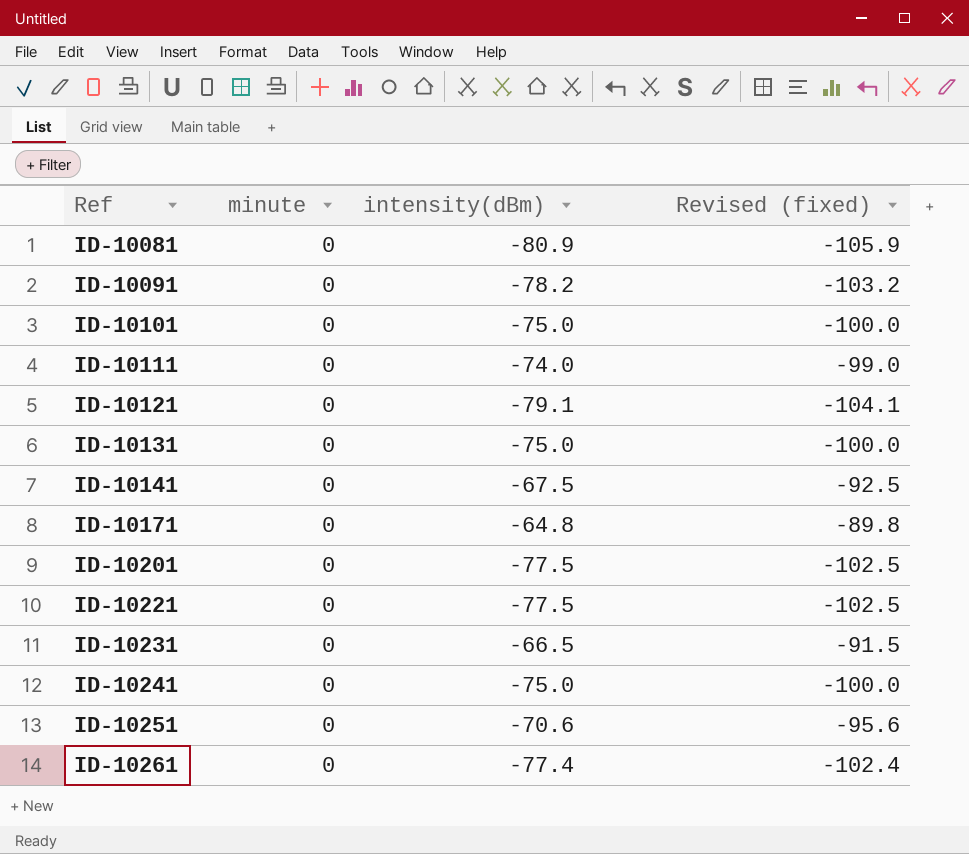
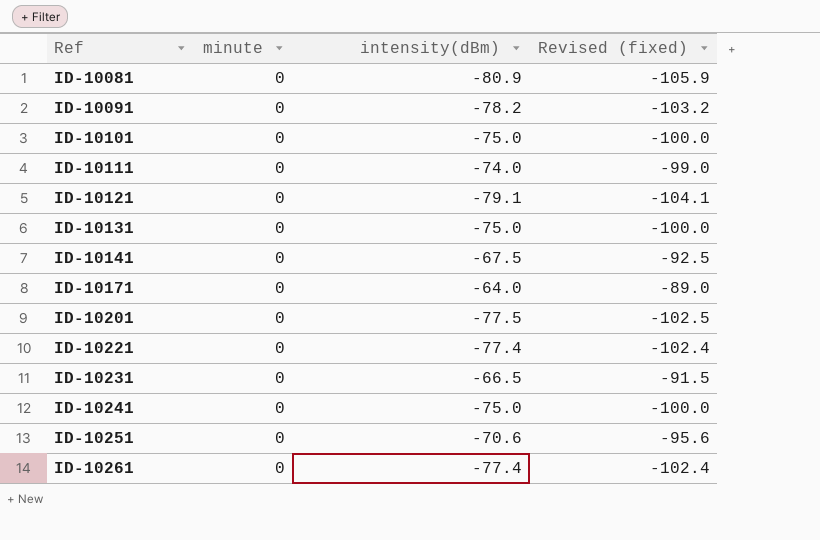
ID-10171 | intensity(dBm): -64.8 -> -64.0
ID-10171 | Revised (fixed): -89.8 -> -89.0
ID-10221 | intensity(dBm): -77.5 -> -77.4
ID-10221 | Revised (fixed): -102.5 -> -102.4

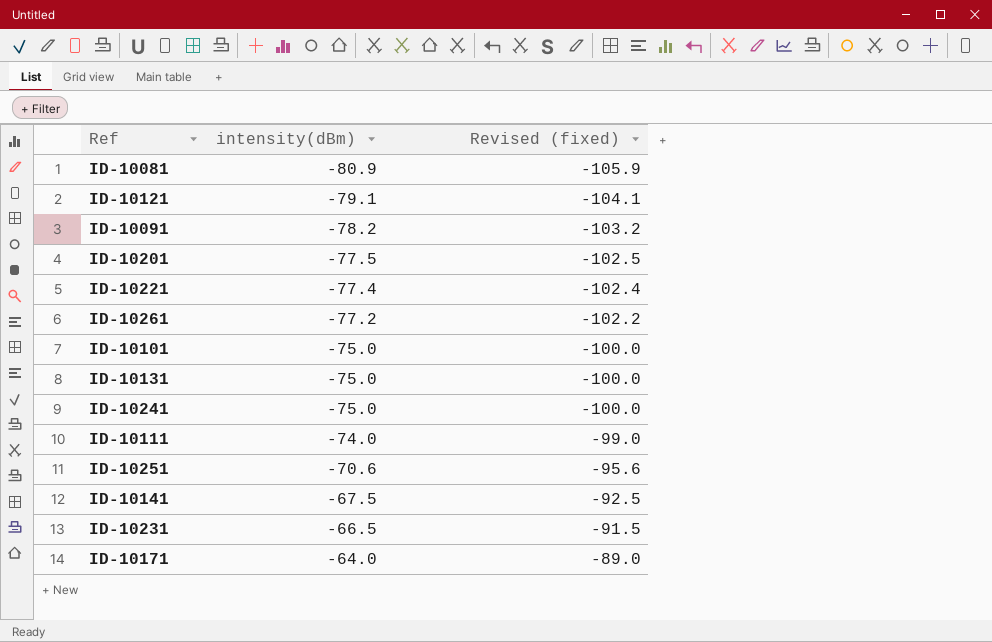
row order: Ref ascending -> intensity(dBm) ascending
column minute | position: 2 -> none
ID-10261 | intensity(dBm): -77.4 -> -77.2
ID-10261 | Revised (fixed): -102.4 -> -102.2

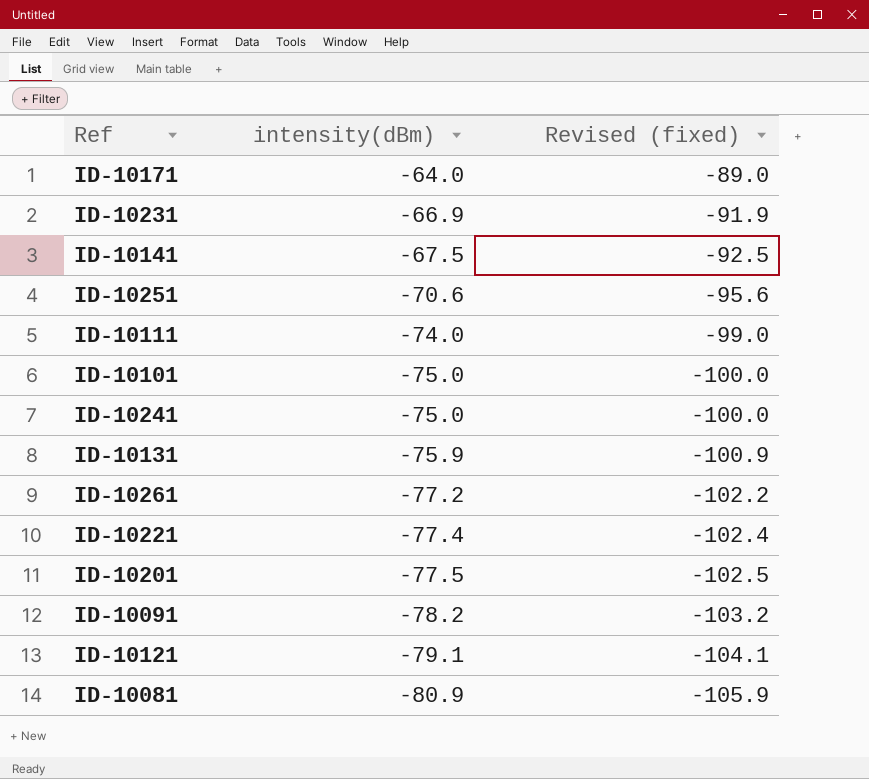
row order: intensity(dBm) ascending -> intensity(dBm) descending
ID-10231 | intensity(dBm): -66.5 -> -66.9
ID-10231 | Revised (fixed): -91.5 -> -91.9
ID-10131 | intensity(dBm): -75.0 -> -75.9
ID-10131 | Revised (fixed): -100.0 -> -100.9

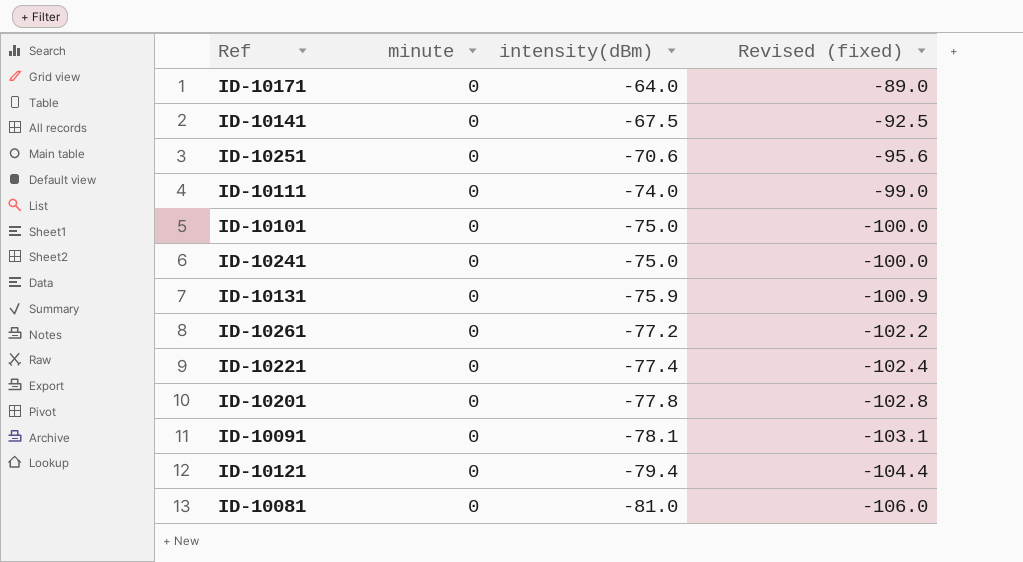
column minute | position: none -> 2
row ID-10231: -66.9 | -91.9 -> none
ID-10201 | intensity(dBm): -77.5 -> -77.8
ID-10201 | Revised (fixed): -102.5 -> -102.8
ID-10091 | intensity(dBm): -78.2 -> -78.1
ID-10091 | Revised (fixed): -103.2 -> -103.1
ID-10121 | intensity(dBm): -79.1 -> -79.4
ID-10121 | Revised (fixed): -104.1 -> -104.4
ID-10081 | intensity(dBm): -80.9 -> -81.0
ID-10081 | Revised (fixed): -105.9 -> -106.0

